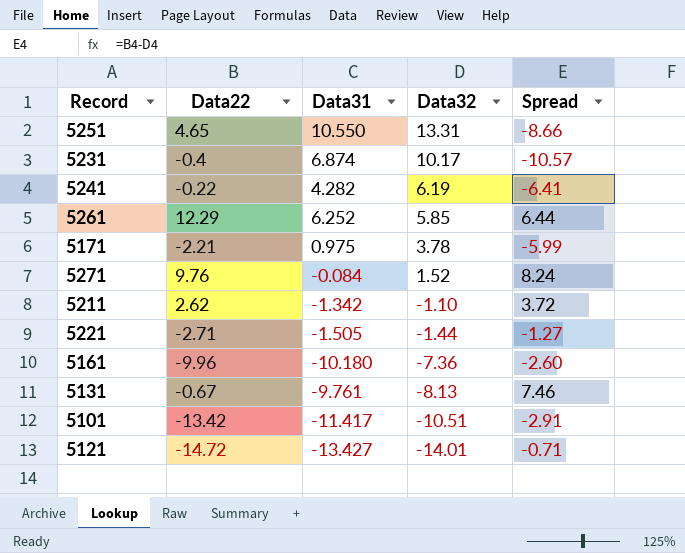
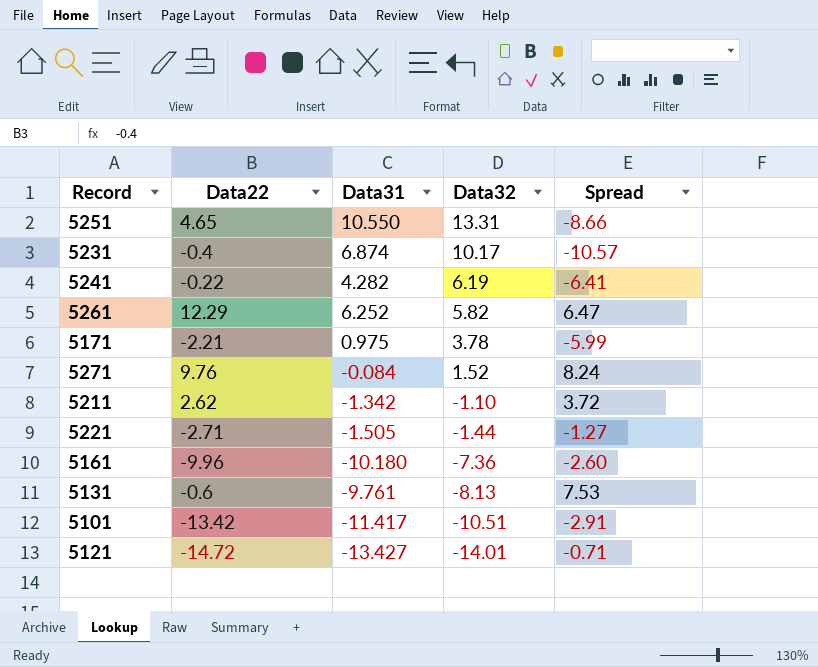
5261 | Data32: 5.85 -> 5.82
5261 | Spread: 6.44 -> 6.47
5131 | Data22: -0.67 -> -0.6
5131 | Spread: 7.46 -> 7.53

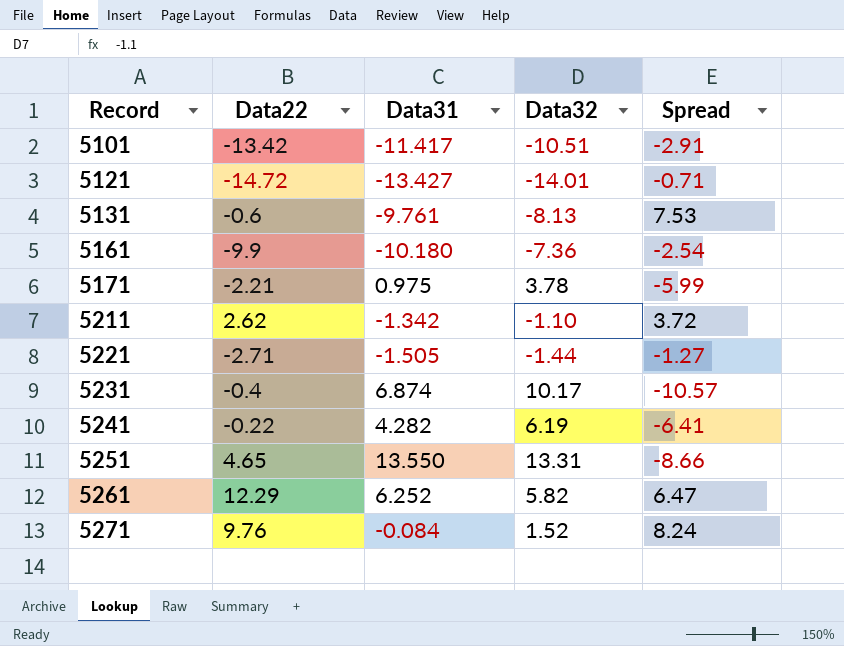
row order: Data32 descending -> Record ascending
5161 | Data22: -9.96 -> -9.9
5161 | Spread: -2.60 -> -2.54
5251 | Data31: 10.550 -> 13.550

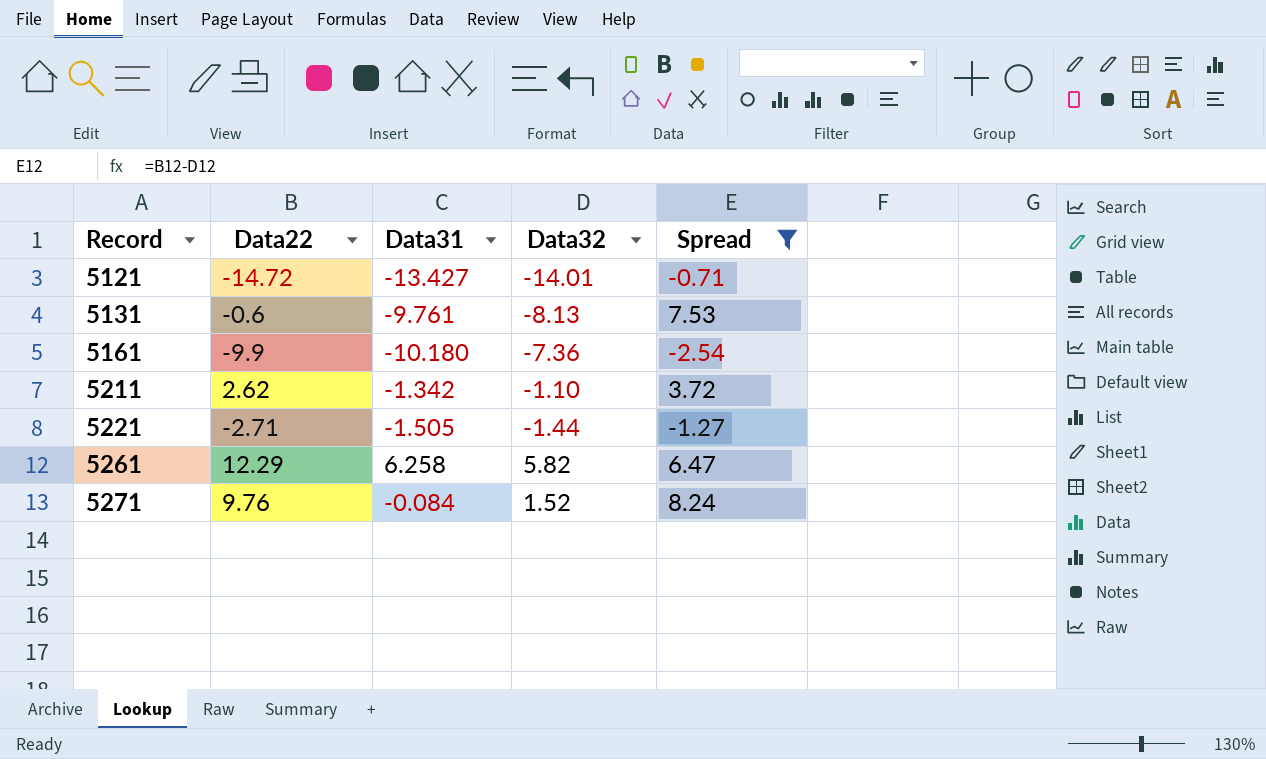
filter: none -> Spread >= -2.54
5261 | Data31: 6.252 -> 6.258

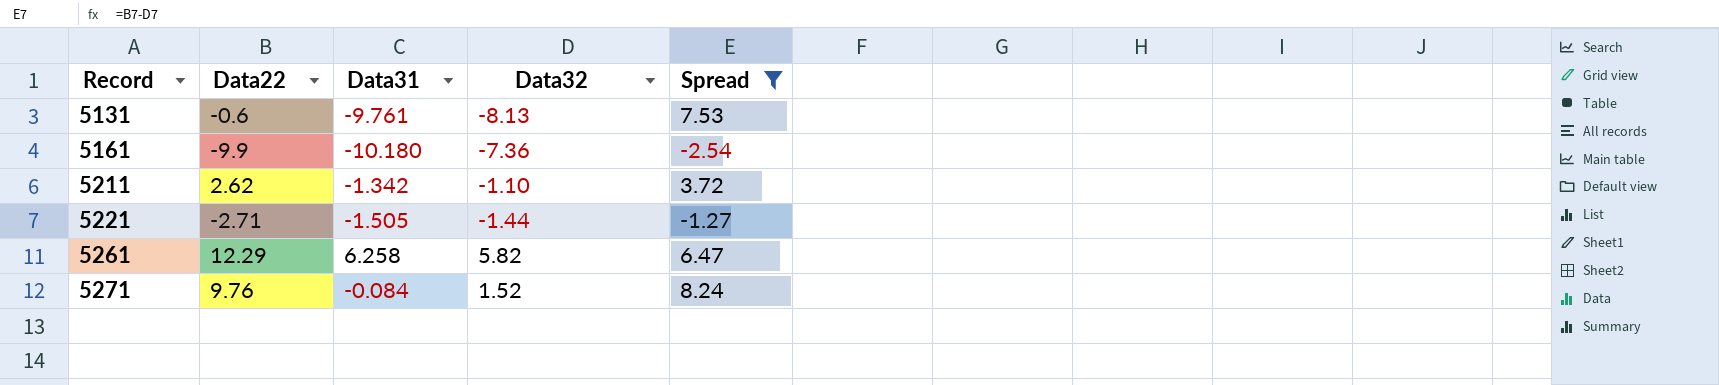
row 5121: -14.72 | -13.427 | -14.01 | -0.71 -> none

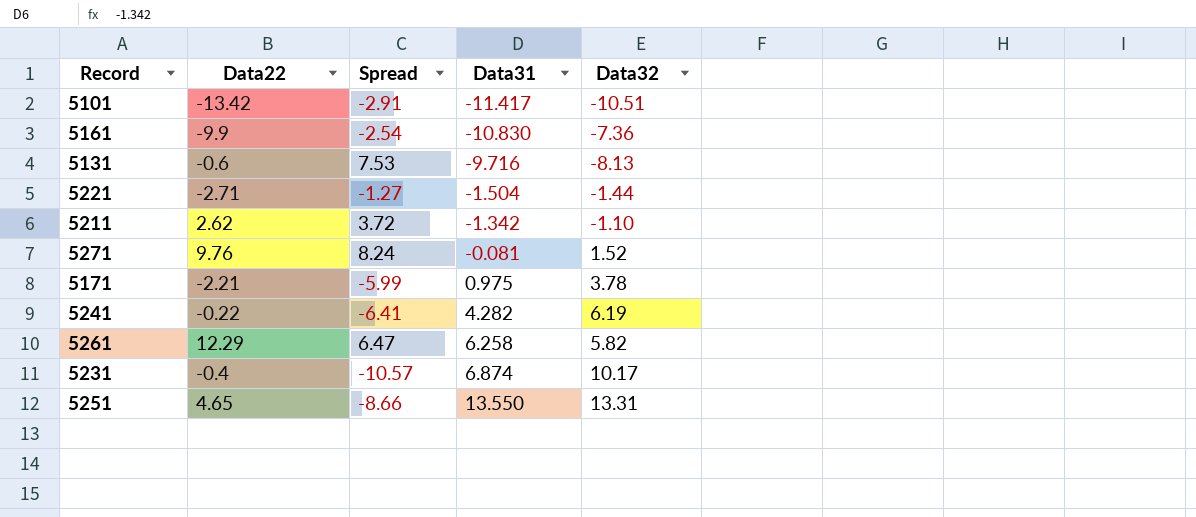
filter: Spread >= -2.54 -> none
row order: Record ascending -> Data31 ascending
column Spread | position: 5 -> 3
5161 | Data31: -10.180 -> -10.830
5131 | Data31: -9.761 -> -9.716
5221 | Data31: -1.505 -> -1.504
5271 | Data31: -0.084 -> -0.081

